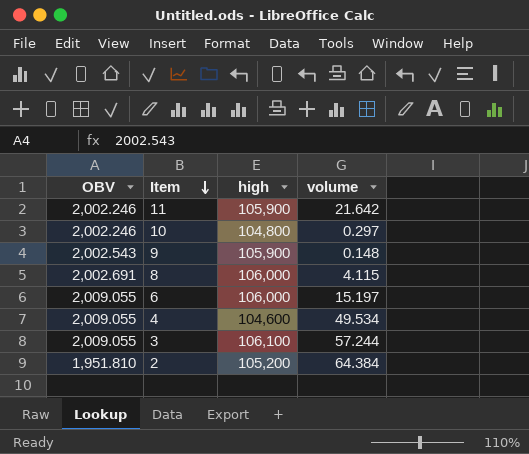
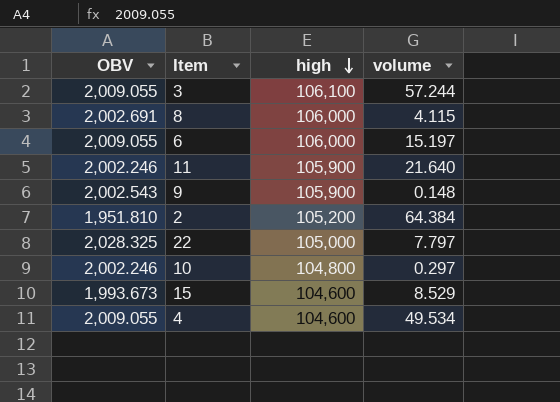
row order: Item descending -> high descending
11 | volume: 21.642 -> 21.640
row 22: none -> 2,028.325 | 105,000 | 7.797
row 15: none -> 1,993.673 | 104,600 | 8.529

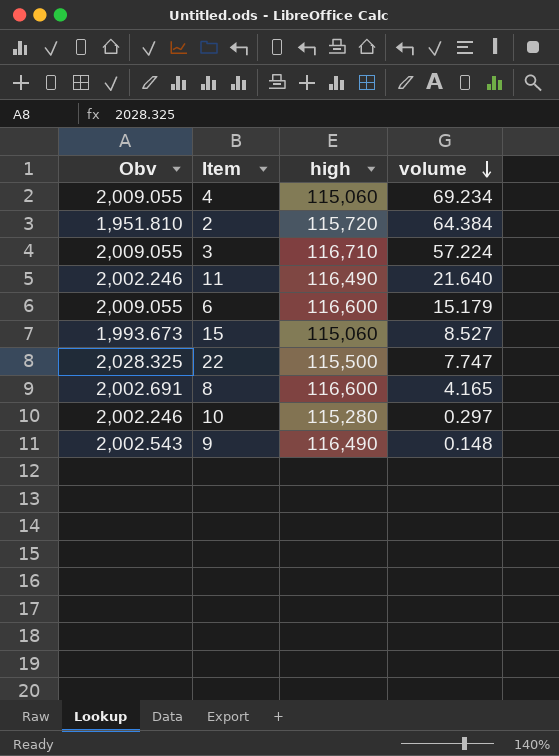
row order: high descending -> volume descending
column name: OBV -> Obv
4 | high: 104,600 -> 115,060
4 | volume: 49.534 -> 69.234
2 | high: 105,200 -> 115,720
3 | high: 106,100 -> 116,710
3 | volume: 57.244 -> 57.224
11 | high: 105,900 -> 116,490
6 | high: 106,000 -> 116,600
6 | volume: 15.197 -> 15.179
15 | high: 104,600 -> 115,060
15 | volume: 8.529 -> 8.527
22 | high: 105,000 -> 115,500
22 | volume: 7.797 -> 7.747
8 | high: 106,000 -> 116,600
8 | volume: 4.115 -> 4.165
10 | high: 104,800 -> 115,280
9 | high: 105,900 -> 116,490

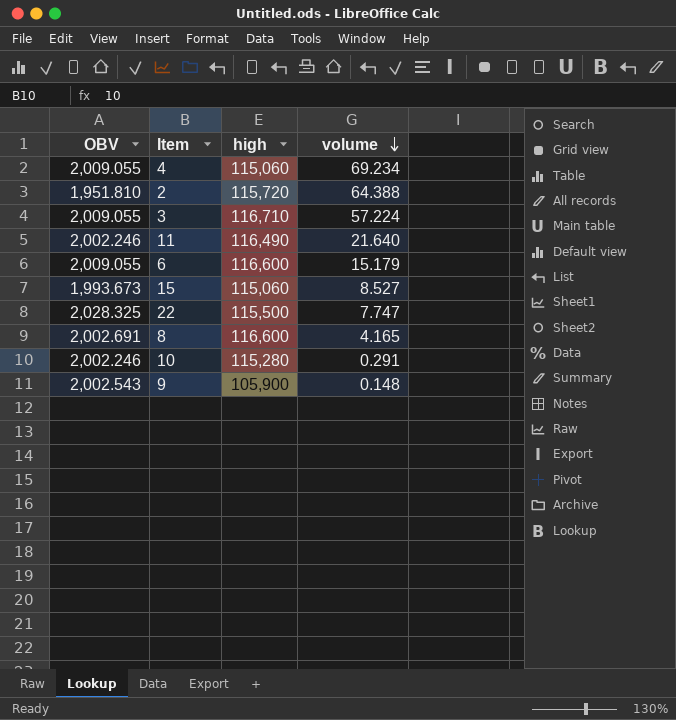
column name: Obv -> OBV
2 | volume: 64.384 -> 64.388
10 | volume: 0.297 -> 0.291
9 | high: 116,490 -> 105,900

